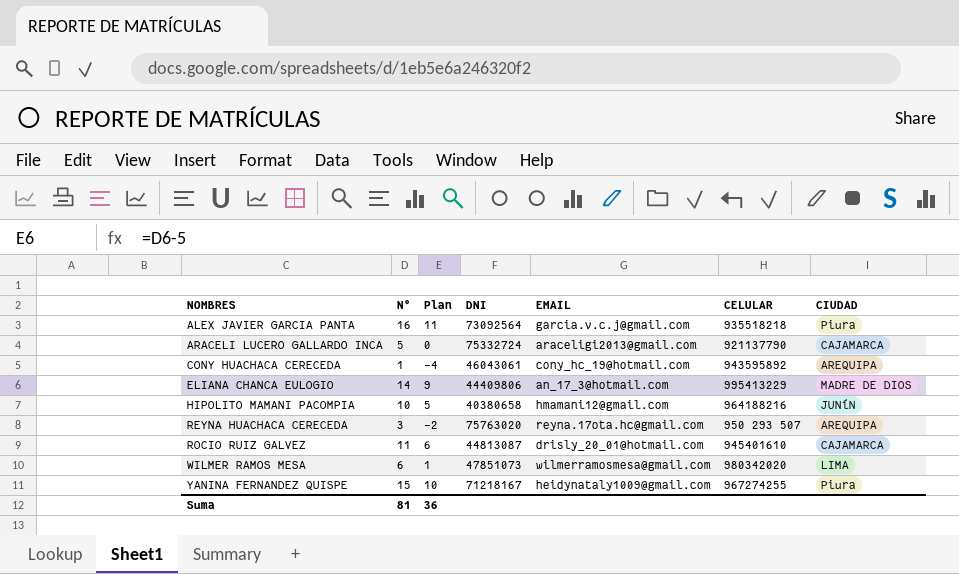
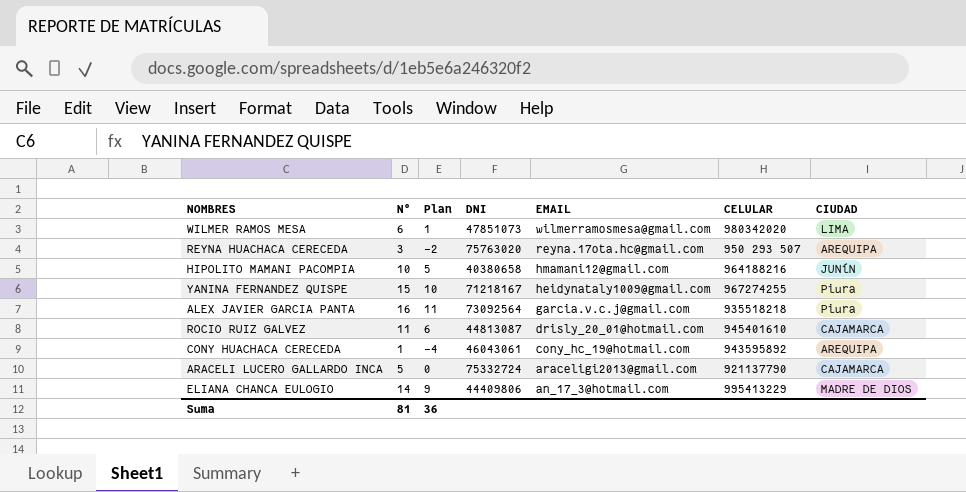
row order: NOMBRES ascending -> EMAIL descending

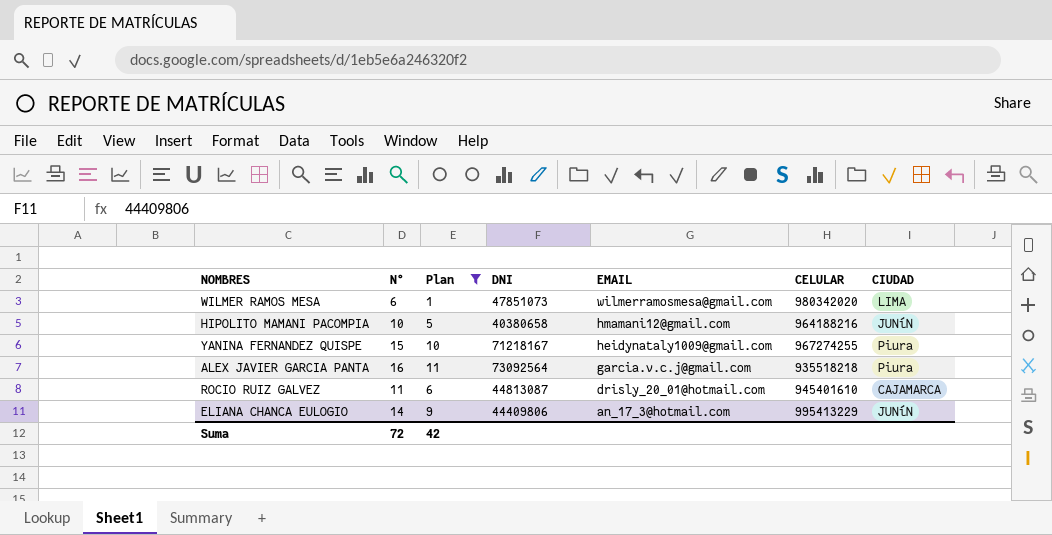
filter: none -> Plan >= 1
ELIANA CHANCA EULOGIO | CIUDAD: MADRE DE DIOS -> JUNíN
Suma | N°: 81 -> 72
Suma | Plan: 36 -> 42

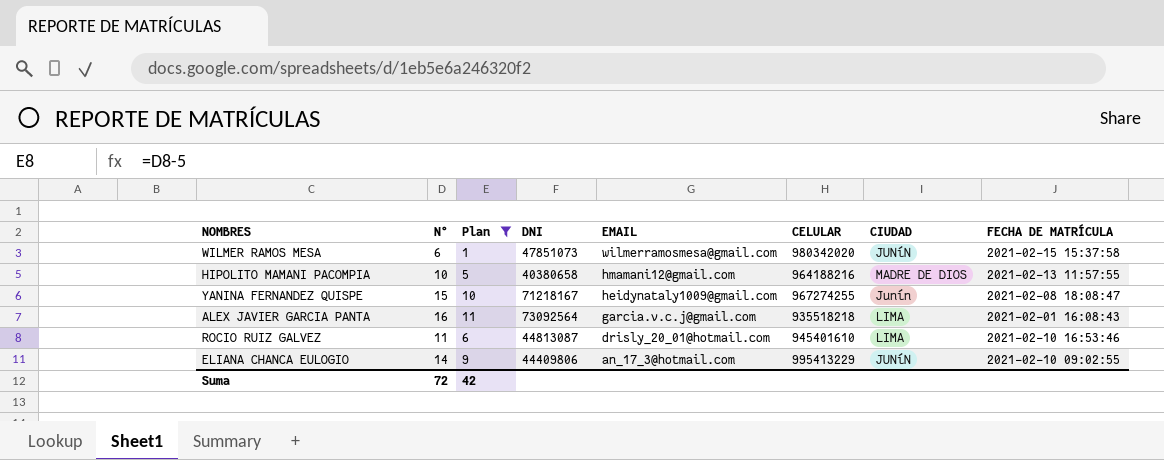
column FECHA DE MATRÍCULA | position: none -> 8
WILMER RAMOS MESA | CIUDAD: LIMA -> JUNíN
HIPOLITO MAMANI PACOMPIA | CIUDAD: JUNíN -> MADRE DE DIOS
YANINA FERNANDEZ QUISPE | CIUDAD: Piura -> Junín
ALEX JAVIER GARCIA PANTA | CIUDAD: Piura -> LIMA
ROCIO RUIZ GALVEZ | CIUDAD: CAJAMARCA -> LIMA

